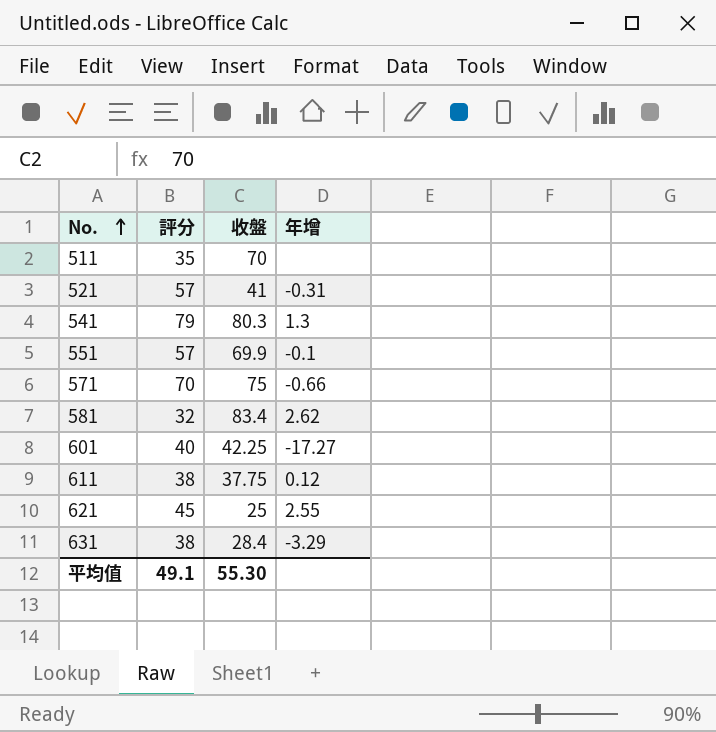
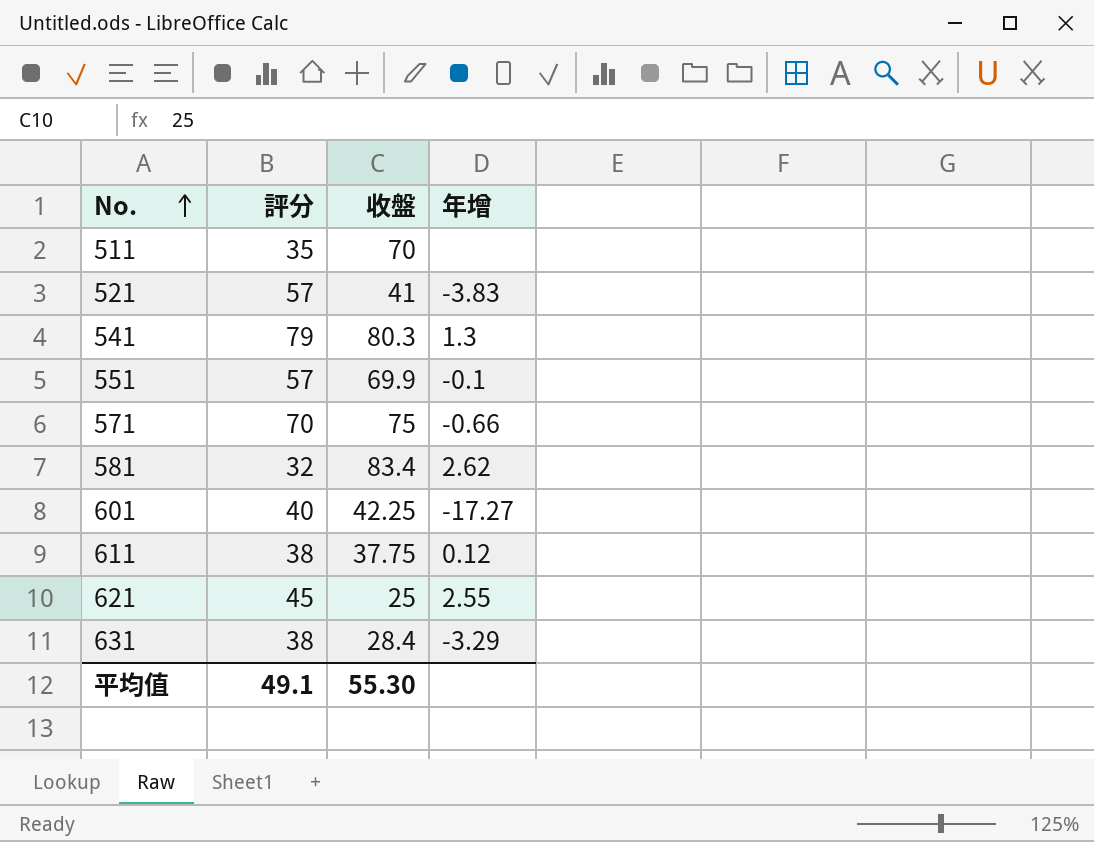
521 | 年增: -0.31 -> -3.83

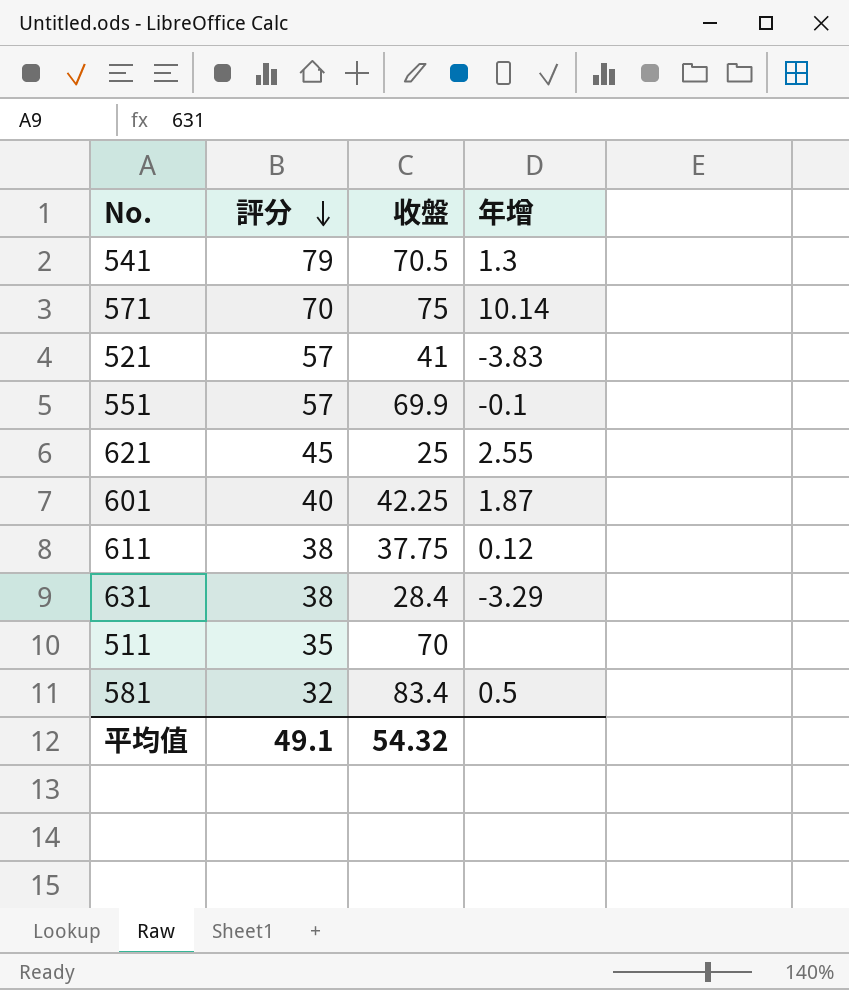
row order: No. ascending -> 評分 descending
541 | 收盤: 80.3 -> 70.5
571 | 年增: -0.66 -> 10.14
601 | 年增: -17.27 -> 1.87
581 | 年增: 2.62 -> 0.5
平均值 | 收盤: 55.30 -> 54.32

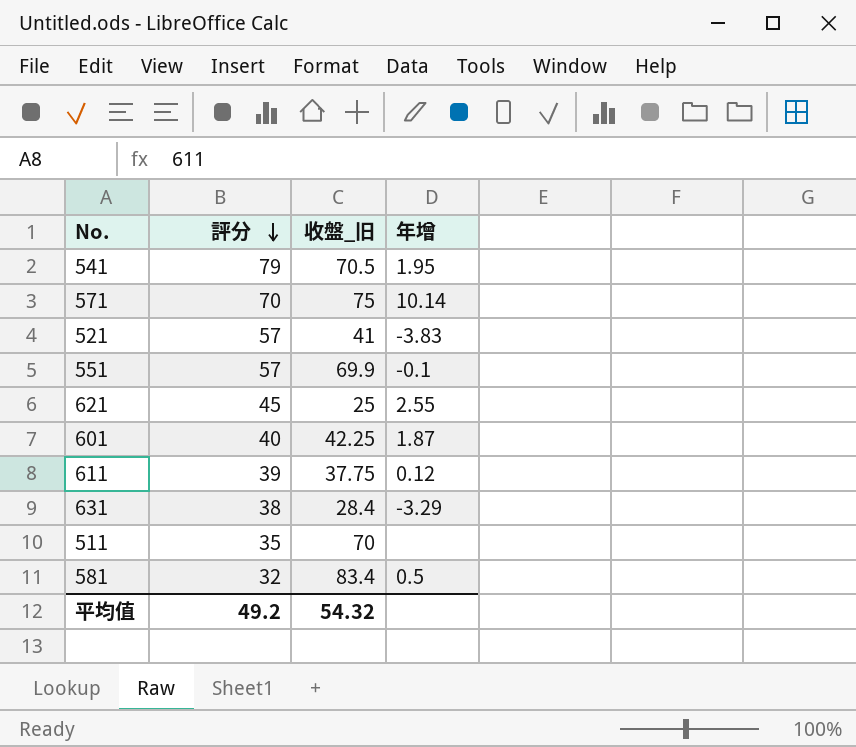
column name: 收盤 -> 收盤_旧
541 | 年增: 1.3 -> 1.95
611 | 評分: 38 -> 39
平均值 | 評分: 49.1 -> 49.2

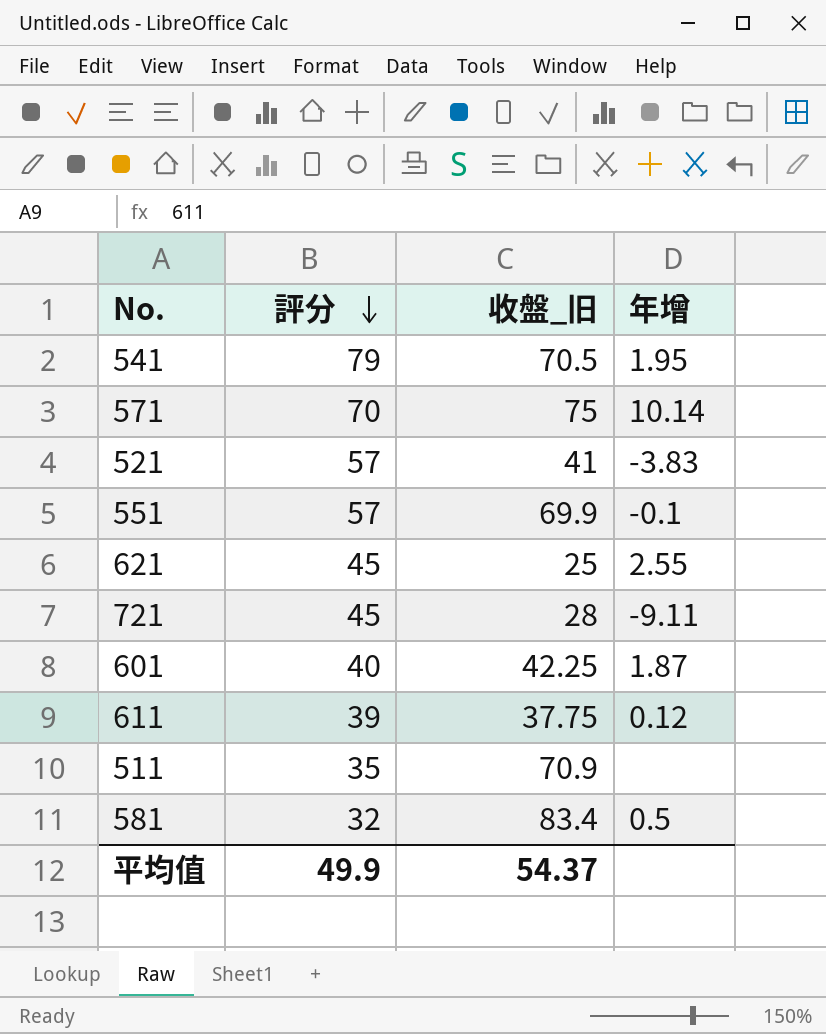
row 631: 38 | 28.4 | -3.29 -> none
row 721: none -> 45 | 28 | -9.11
511 | 收盤_旧: 70 -> 70.9
平均值 | 評分: 49.2 -> 49.9
平均值 | 收盤_旧: 54.32 -> 54.37

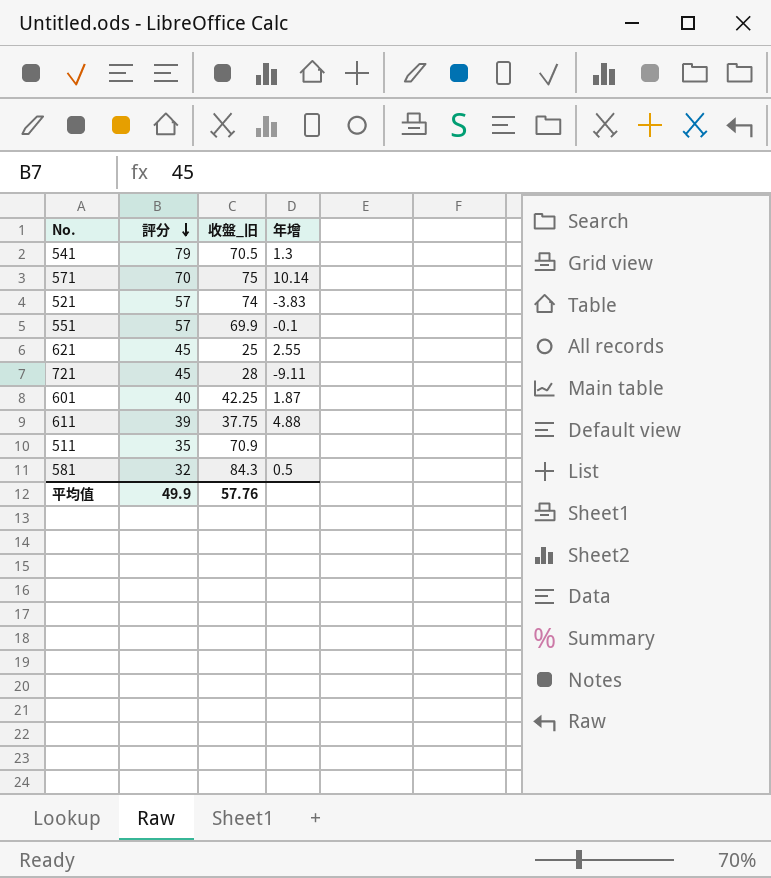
541 | 年增: 1.95 -> 1.3
521 | 收盤_旧: 41 -> 74
611 | 年增: 0.12 -> 4.88
581 | 收盤_旧: 83.4 -> 84.3
平均值 | 收盤_旧: 54.37 -> 57.76

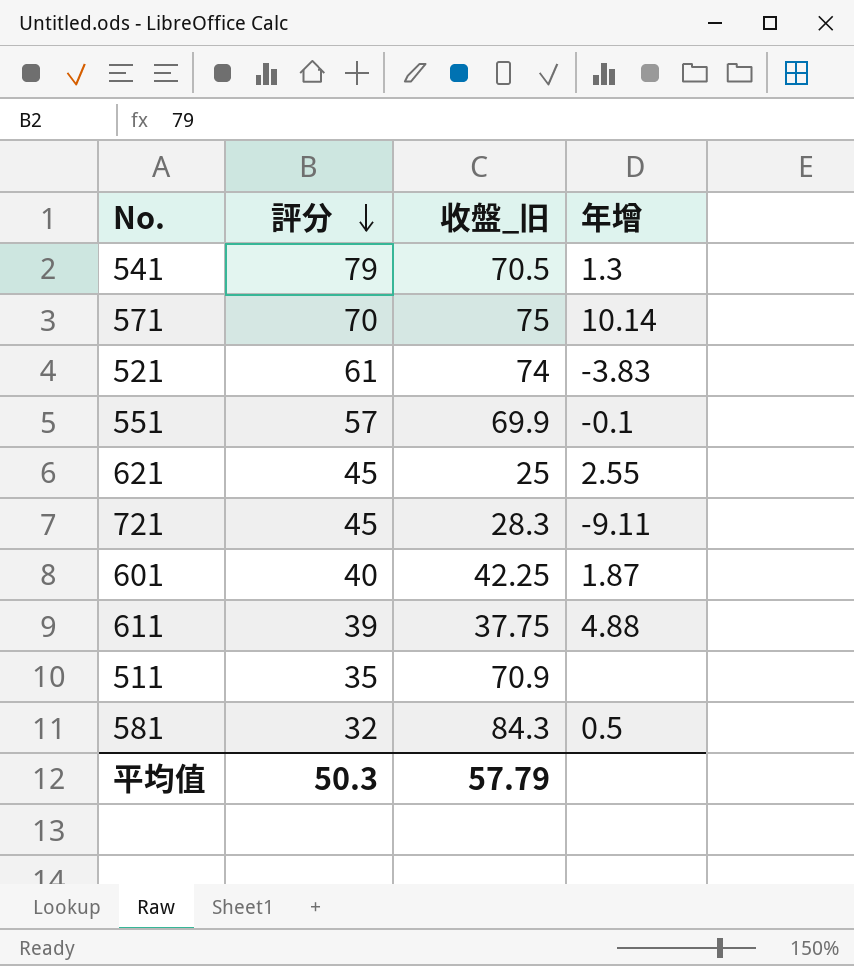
521 | 評分: 57 -> 61
721 | 收盤_旧: 28 -> 28.3
平均值 | 評分: 49.9 -> 50.3
平均值 | 收盤_旧: 57.76 -> 57.79

